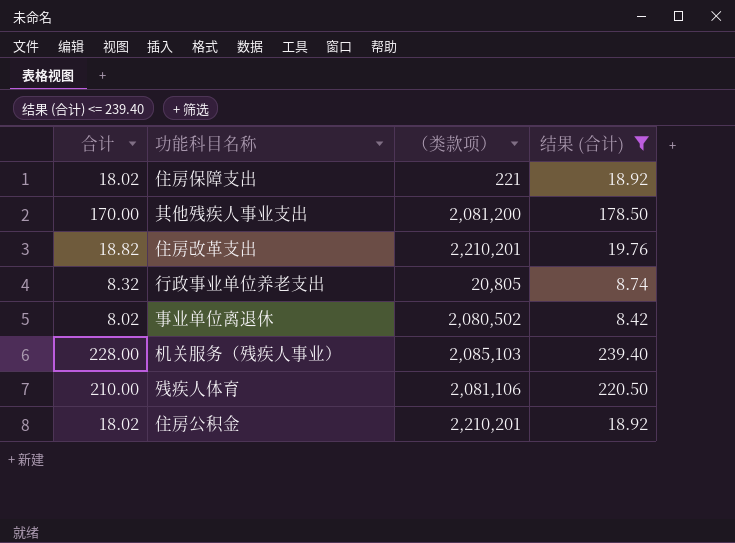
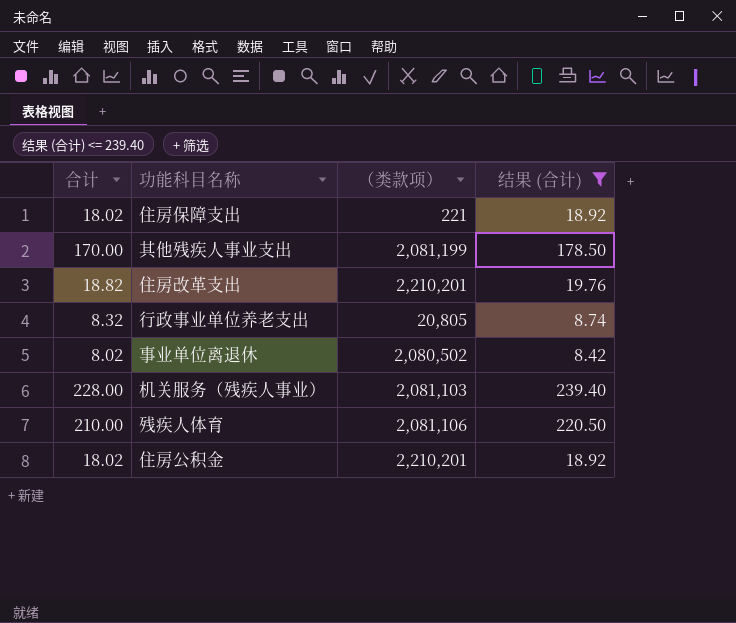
其他残疾人事业支出 | （类款项）: 2,081,200 -> 2,081,199
机关服务（残疾人事业） | （类款项）: 2,085,103 -> 2,081,103

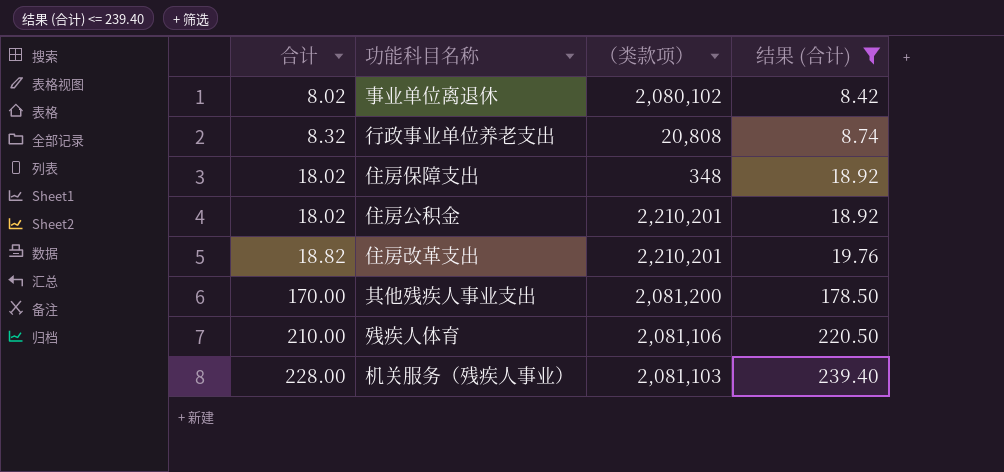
row order: none -> 合计 ascending
事业单位离退休 | （类款项）: 2,080,502 -> 2,080,102
行政事业单位养老支出 | （类款项）: 20,805 -> 20,808
住房保障支出 | （类款项）: 221 -> 348
其他残疾人事业支出 | （类款项）: 2,081,199 -> 2,081,200

